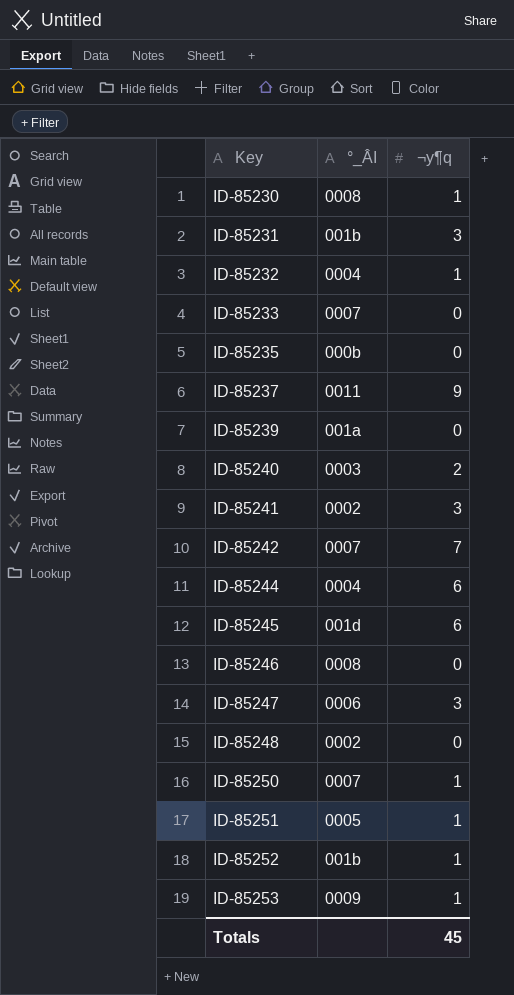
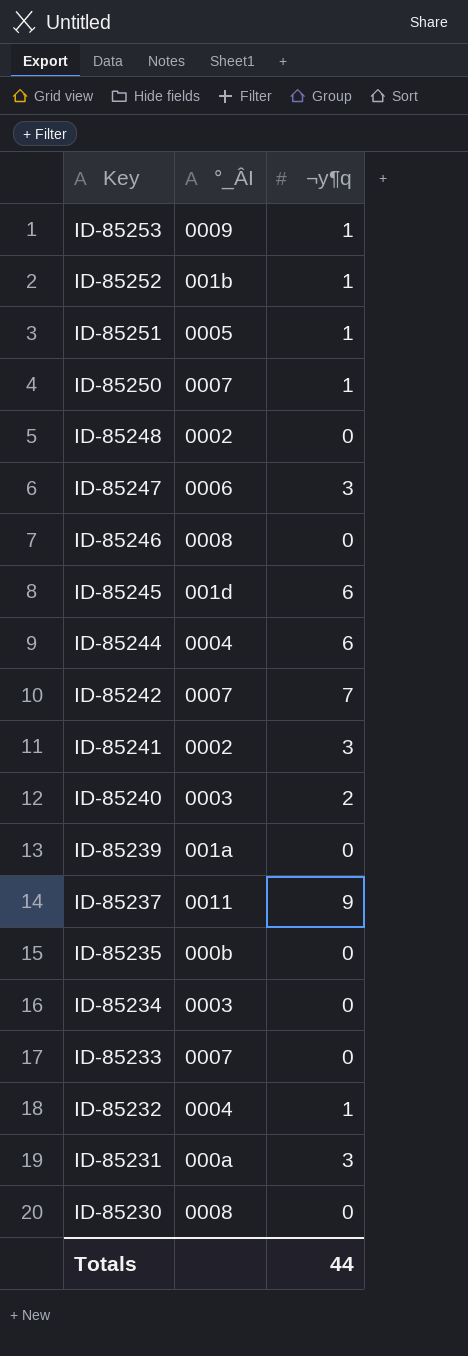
row order: Key ascending -> Key descending
row ID-85234: none -> 0003 | 0
ID-85231 | °_ÂI: 001b -> 000a
ID-85230 | ¬y¶q: 1 -> 0
Totals | ¬y¶q: 45 -> 44

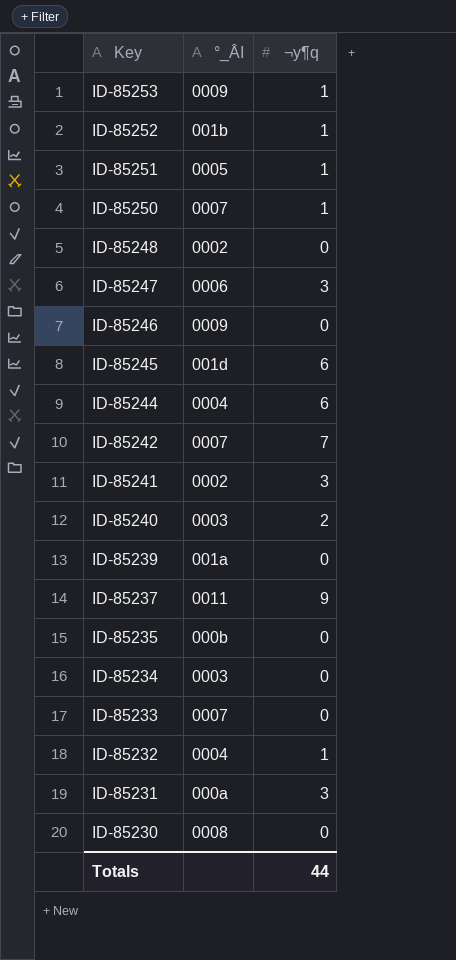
ID-85246 | °_ÂI: 0008 -> 0009

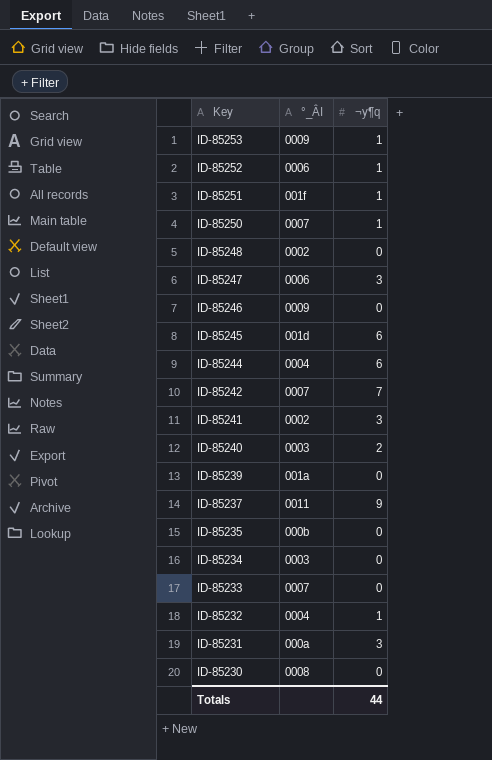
ID-85252 | °_ÂI: 001b -> 0006
ID-85251 | °_ÂI: 0005 -> 001f

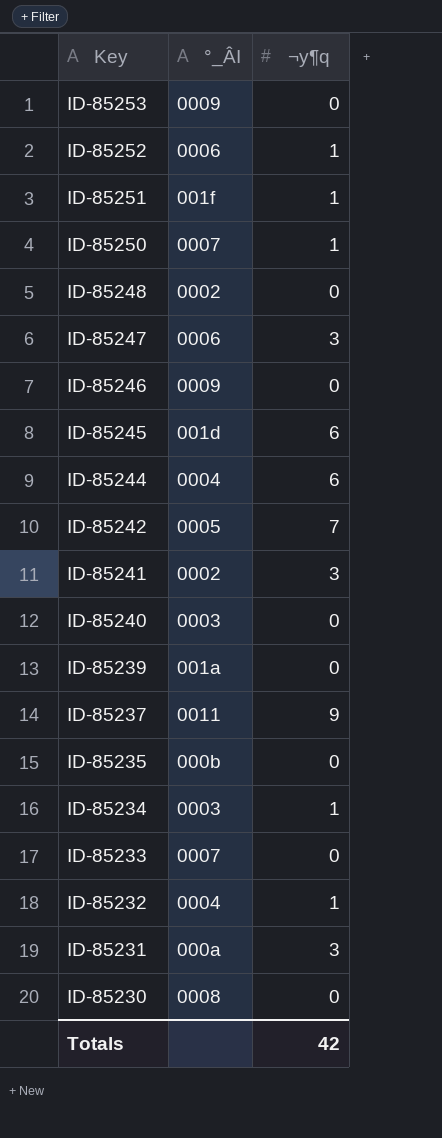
ID-85253 | ¬y¶q: 1 -> 0
ID-85242 | °_ÂI: 0007 -> 0005
ID-85240 | ¬y¶q: 2 -> 0
ID-85234 | ¬y¶q: 0 -> 1
Totals | ¬y¶q: 44 -> 42

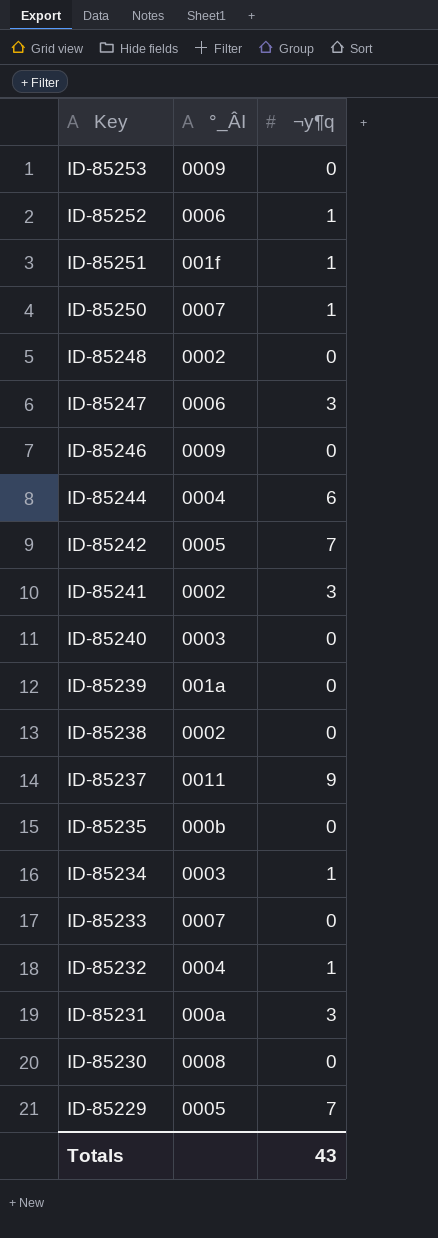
row ID-85245: 001d | 6 -> none
row ID-85238: none -> 0002 | 0
row ID-85229: none -> 0005 | 7
Totals | ¬y¶q: 42 -> 43

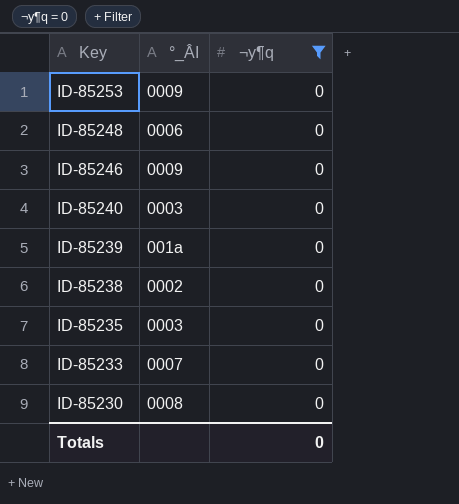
filter: none -> ¬y¶q = 0
ID-85248 | °_ÂI: 0002 -> 0006
ID-85235 | °_ÂI: 000b -> 0003
Totals | ¬y¶q: 43 -> 0

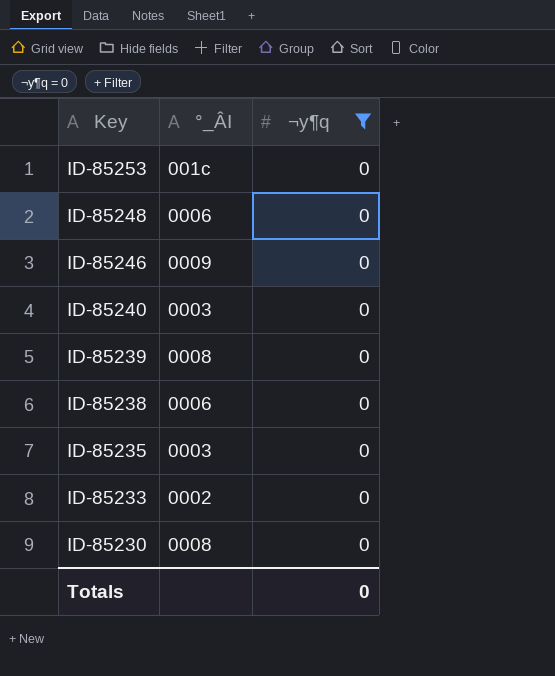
ID-85253 | °_ÂI: 0009 -> 001c
ID-85239 | °_ÂI: 001a -> 0008
ID-85238 | °_ÂI: 0002 -> 0006
ID-85233 | °_ÂI: 0007 -> 0002

